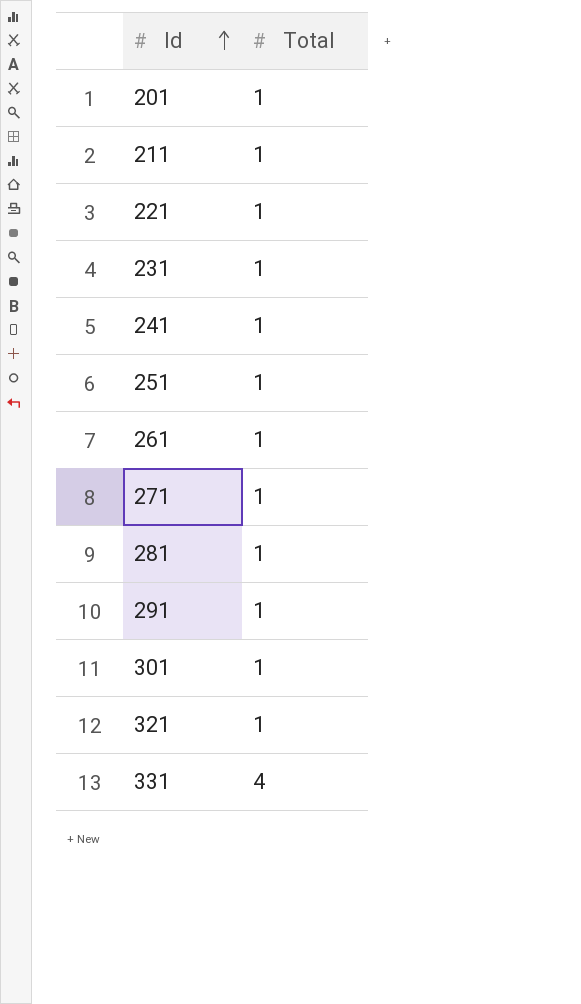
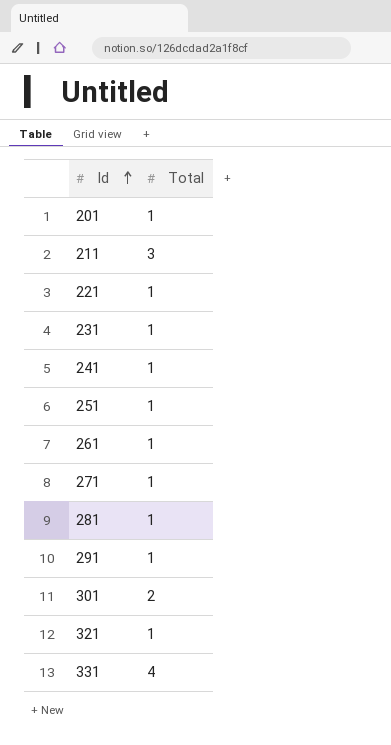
211 | Total: 1 -> 3
301 | Total: 1 -> 2

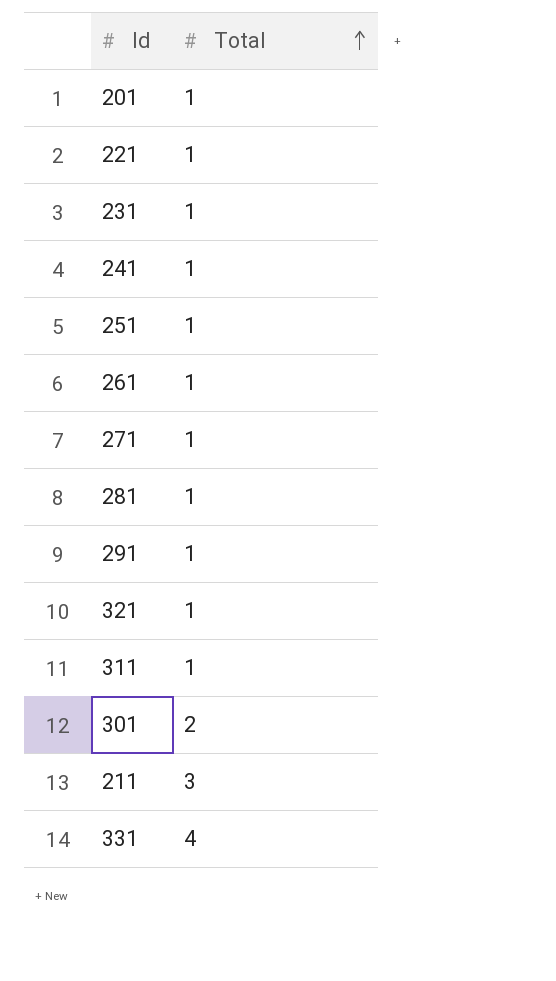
row order: Id ascending -> Total ascending
row 311: none -> 1

